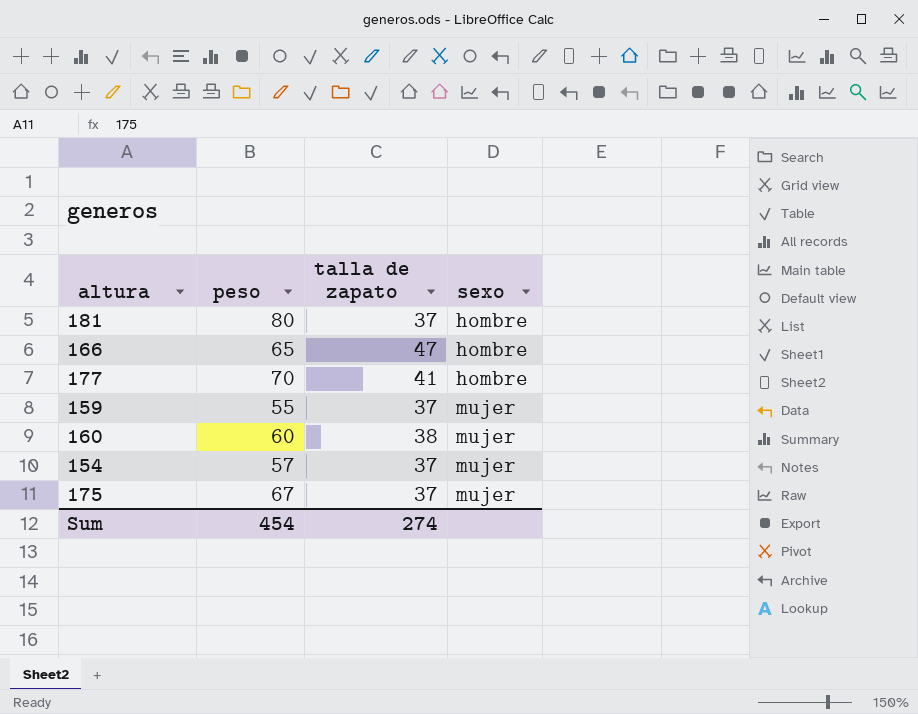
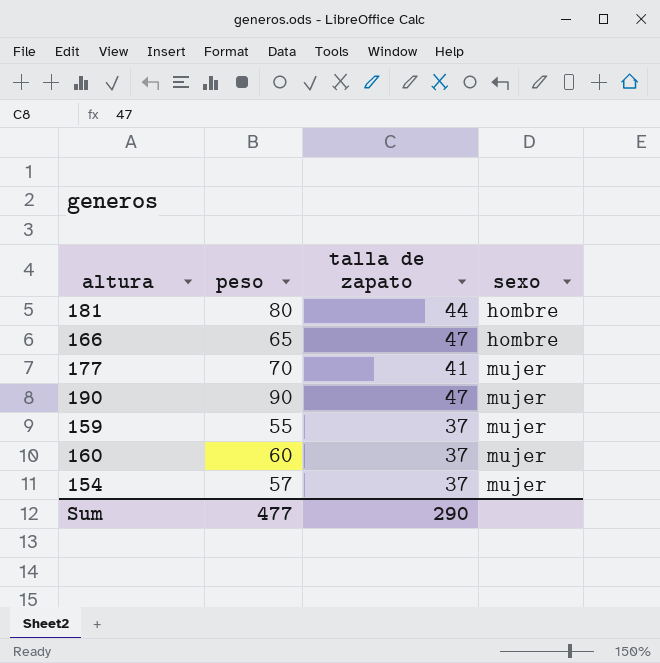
row 175: 67 | 37 | mujer -> none
181 | talla de zapato: 37 -> 44
177 | sexo: hombre -> mujer
row 190: none -> 90 | 47 | mujer
160 | talla de zapato: 38 -> 37
Sum | peso: 454 -> 477
Sum | talla de zapato: 274 -> 290

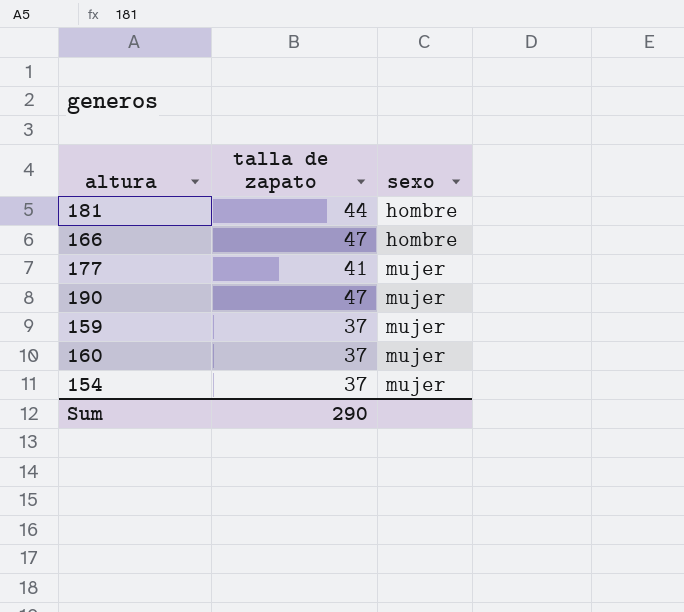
column peso | position: 2 -> none

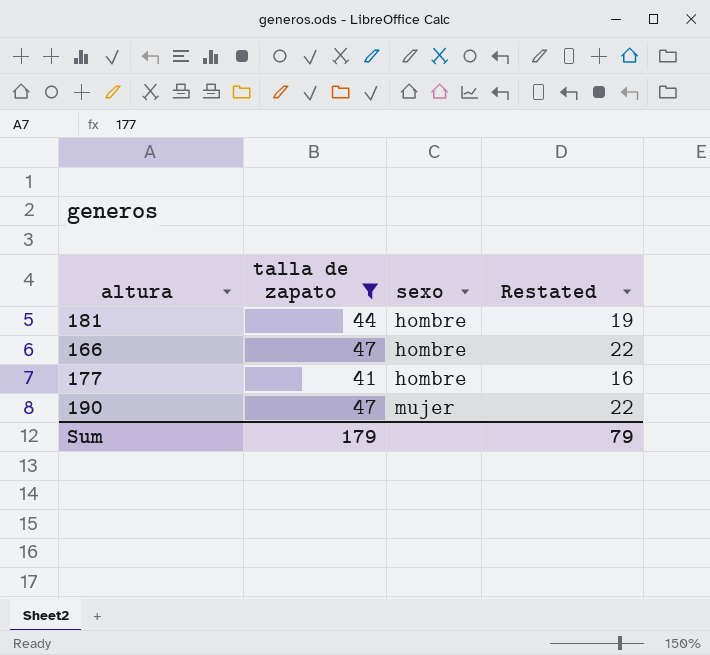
filter: none -> talla de zapato != 37
column Restated | formula: none -> [talla de zapato] - 25
177 | sexo: mujer -> hombre
Sum | talla de zapato: 290 -> 179

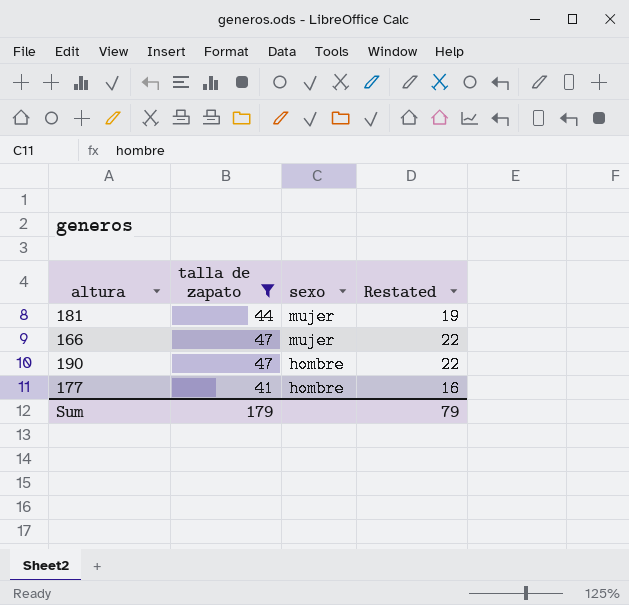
row order: sexo ascending -> sexo descending
181 | sexo: hombre -> mujer
166 | sexo: hombre -> mujer
190 | sexo: mujer -> hombre

